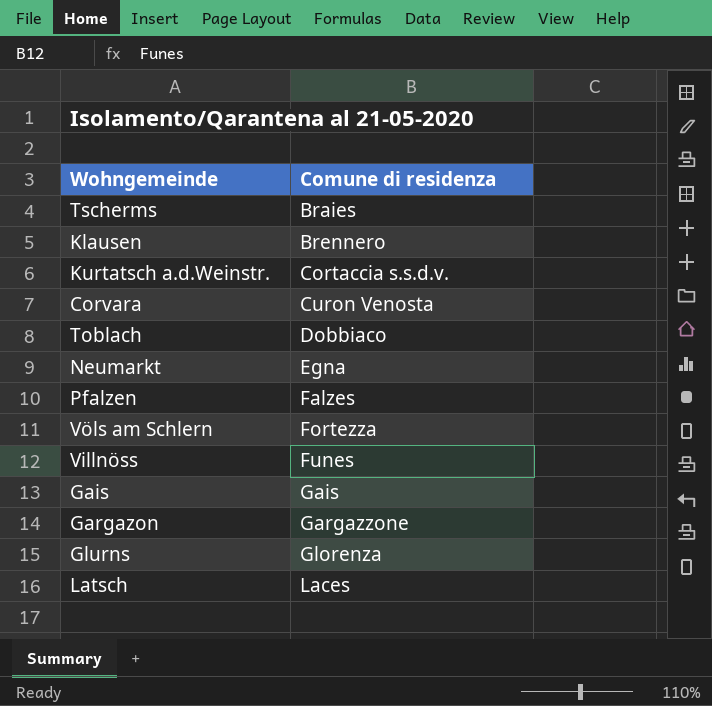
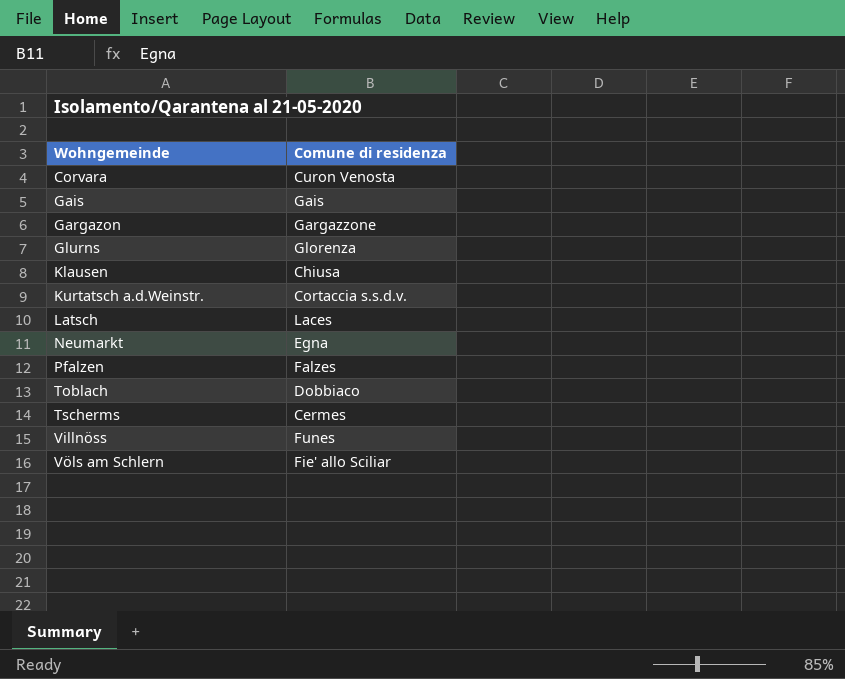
row order: Comune di residenza ascending -> Wohngemeinde ascending
Klausen | Comune di residenza: Brennero -> Chiusa
Tscherms | Comune di residenza: Braies -> Cermes
Völs am Schlern | Comune di residenza: Fortezza -> Fie' allo Sciliar

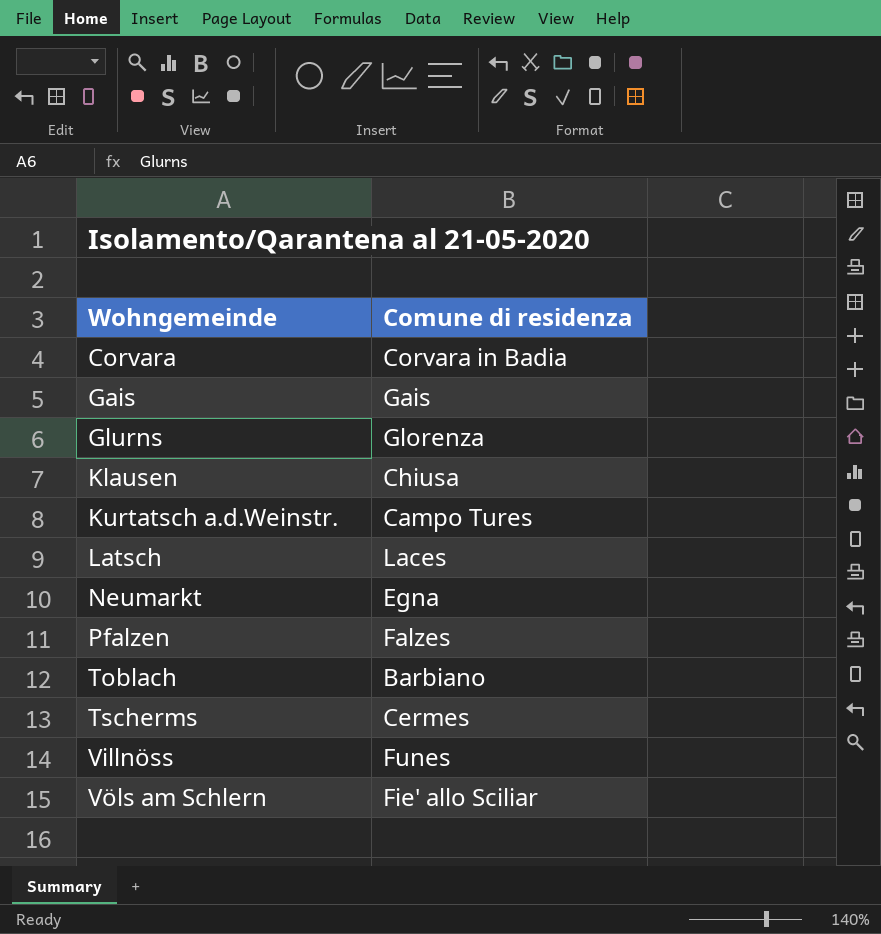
row Gargazon: Gargazzone -> none
Corvara | Comune di residenza: Curon Venosta -> Corvara in Badia
Kurtatsch a.d.Weinstr. | Comune di residenza: Cortaccia s.s.d.v. -> Campo Tures
Toblach | Comune di residenza: Dobbiaco -> Barbiano

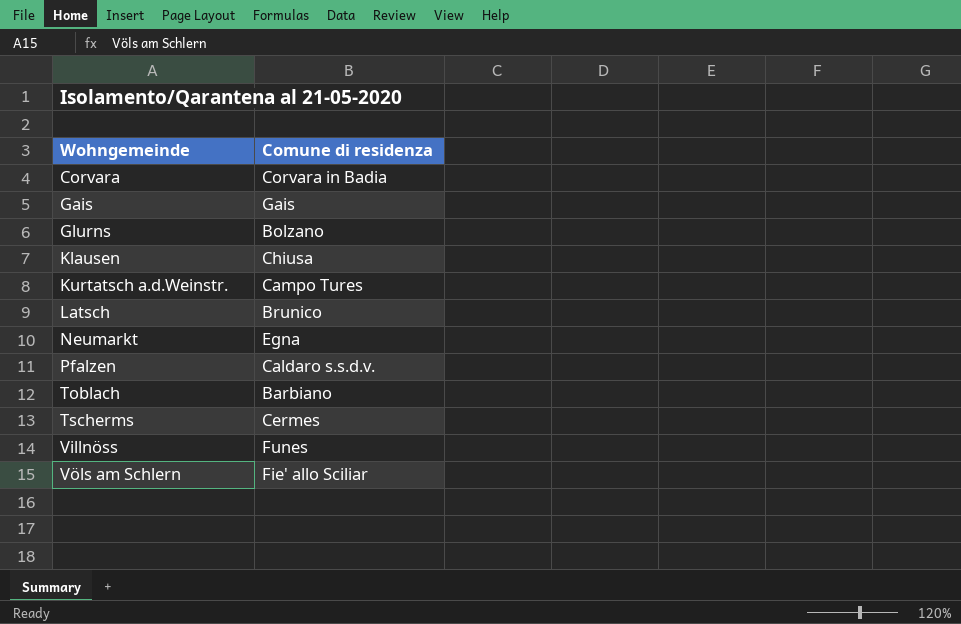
Glurns | Comune di residenza: Glorenza -> Bolzano
Latsch | Comune di residenza: Laces -> Brunico
Pfalzen | Comune di residenza: Falzes -> Caldaro s.s.d.v.

